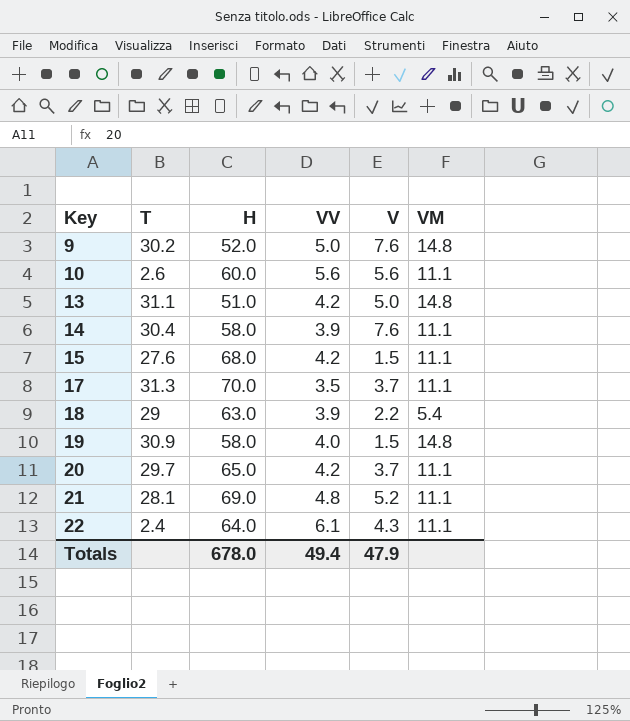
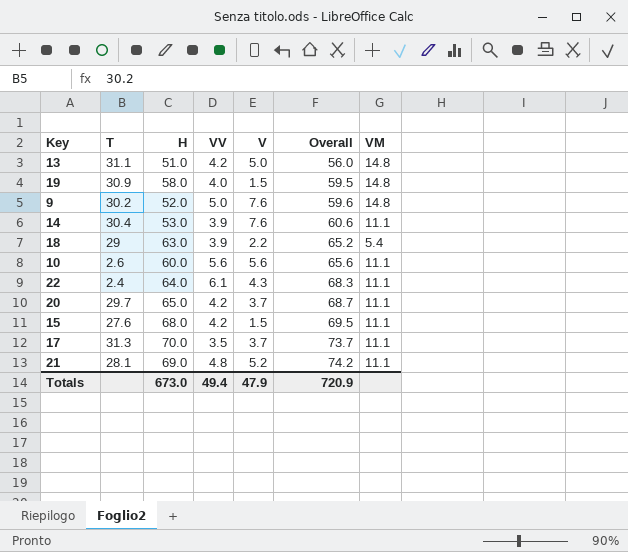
row order: Key ascending -> Overall ascending
column Overall | formula: none -> [H] + [V]
14 | H: 58.0 -> 53.0
Totals | H: 678.0 -> 673.0

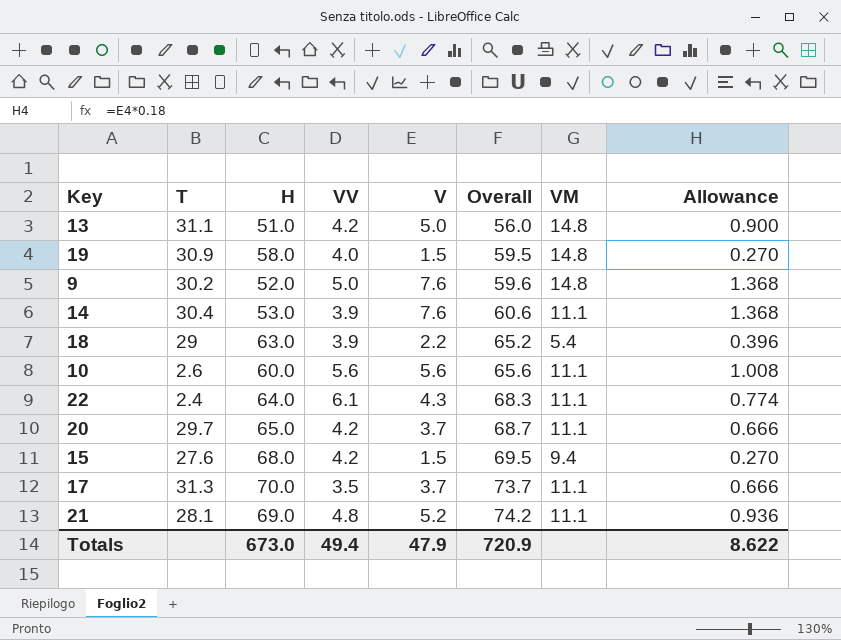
column Allowance | formula: none -> [V] * 0.18
15 | VM: 11.1 -> 9.4

